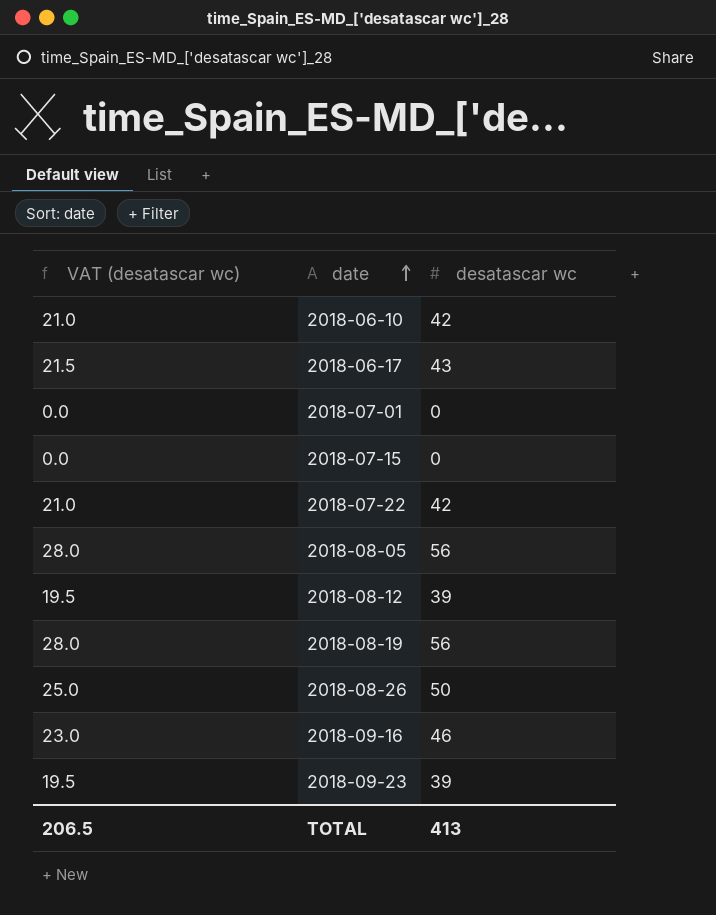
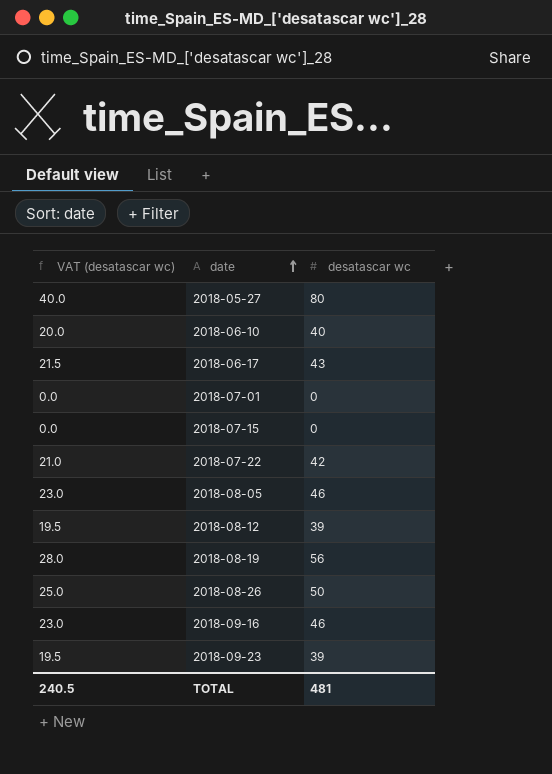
row 2018-05-27: none -> 40.0 | 80
2018-06-10 | VAT (desatascar wc): 21.0 -> 20.0
2018-06-10 | desatascar wc: 42 -> 40
2018-08-05 | VAT (desatascar wc): 28.0 -> 23.0
2018-08-05 | desatascar wc: 56 -> 46
TOTAL | VAT (desatascar wc): 206.5 -> 240.5
TOTAL | desatascar wc: 413 -> 481

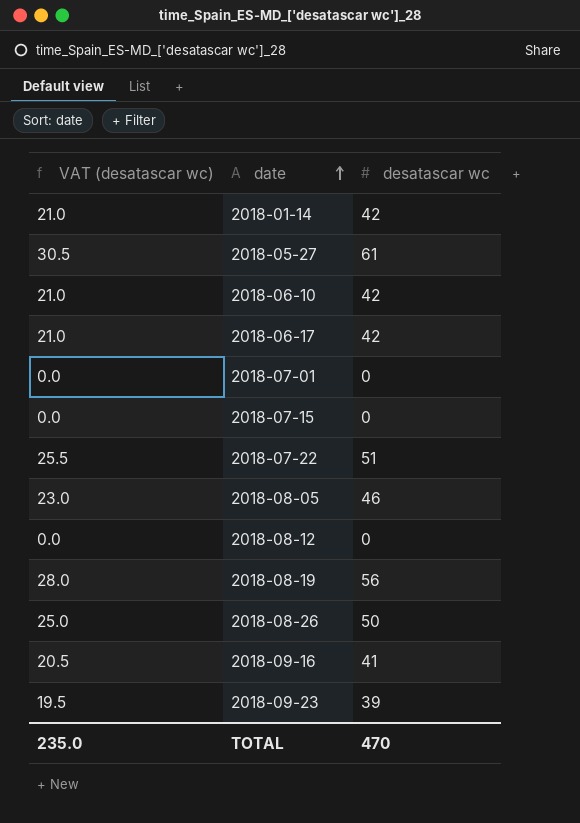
row 2018-01-14: none -> 21.0 | 42
2018-05-27 | VAT (desatascar wc): 40.0 -> 30.5
2018-05-27 | desatascar wc: 80 -> 61
2018-06-10 | VAT (desatascar wc): 20.0 -> 21.0
2018-06-10 | desatascar wc: 40 -> 42
2018-06-17 | VAT (desatascar wc): 21.5 -> 21.0
2018-06-17 | desatascar wc: 43 -> 42
2018-07-22 | VAT (desatascar wc): 21.0 -> 25.5
2018-07-22 | desatascar wc: 42 -> 51
2018-08-12 | VAT (desatascar wc): 19.5 -> 0.0
2018-08-12 | desatascar wc: 39 -> 0
2018-09-16 | VAT (desatascar wc): 23.0 -> 20.5
2018-09-16 | desatascar wc: 46 -> 41
TOTAL | VAT (desatascar wc): 240.5 -> 235.0
TOTAL | desatascar wc: 481 -> 470

